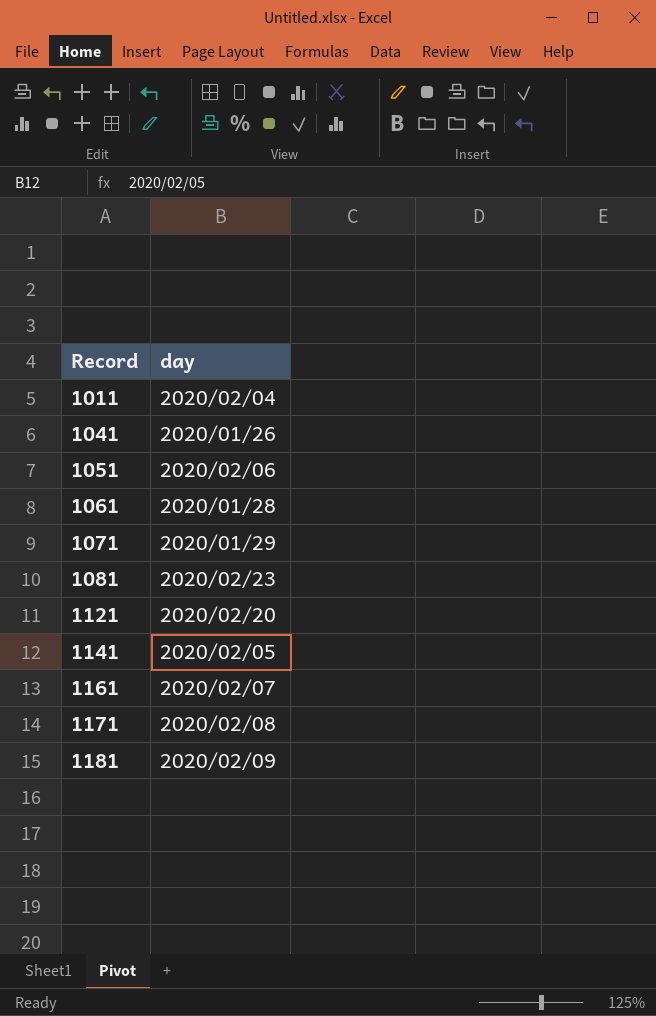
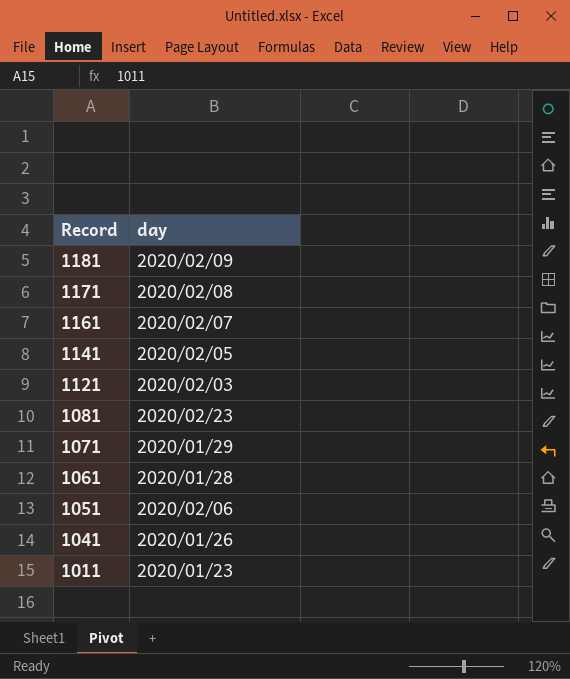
row order: Record ascending -> Record descending
1121 | day: 2020/02/20 -> 2020/02/03
1011 | day: 2020/02/04 -> 2020/01/23

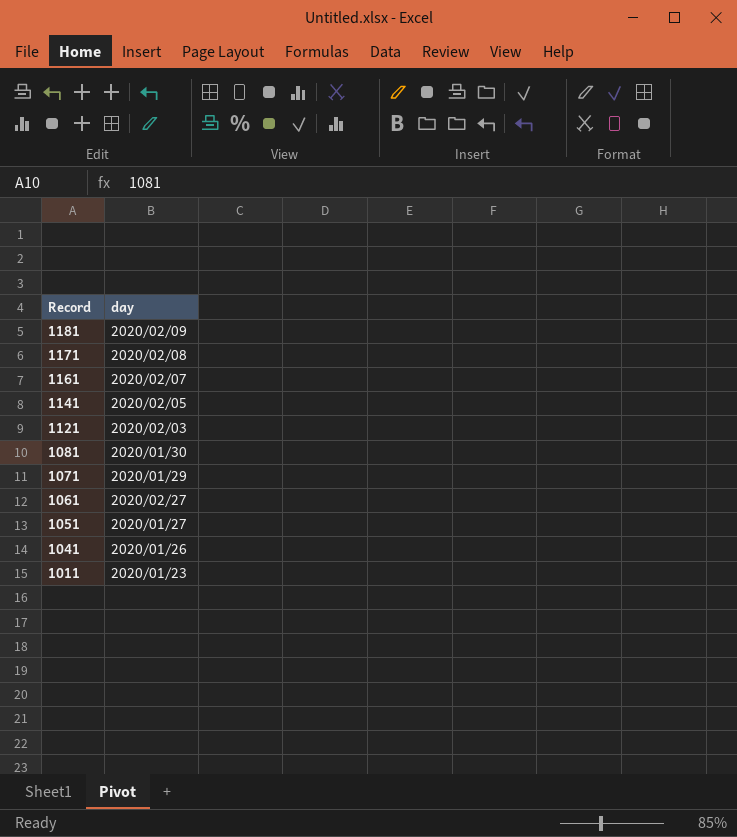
1081 | day: 2020/02/23 -> 2020/01/30
1061 | day: 2020/01/28 -> 2020/02/27
1051 | day: 2020/02/06 -> 2020/01/27

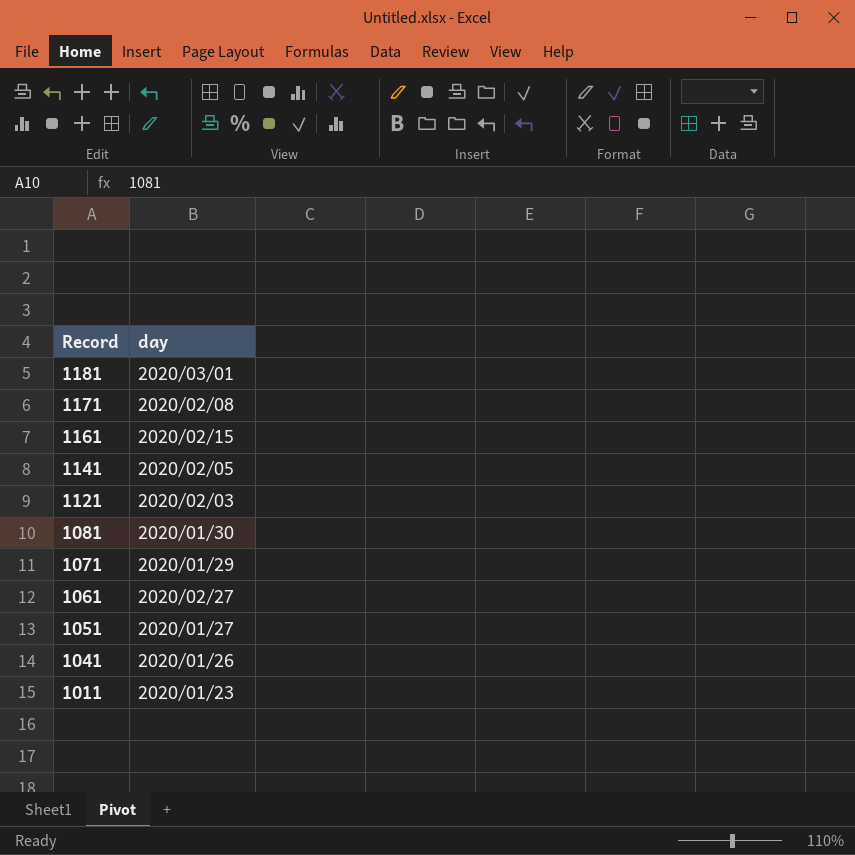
1181 | day: 2020/02/09 -> 2020/03/01
1161 | day: 2020/02/07 -> 2020/02/15

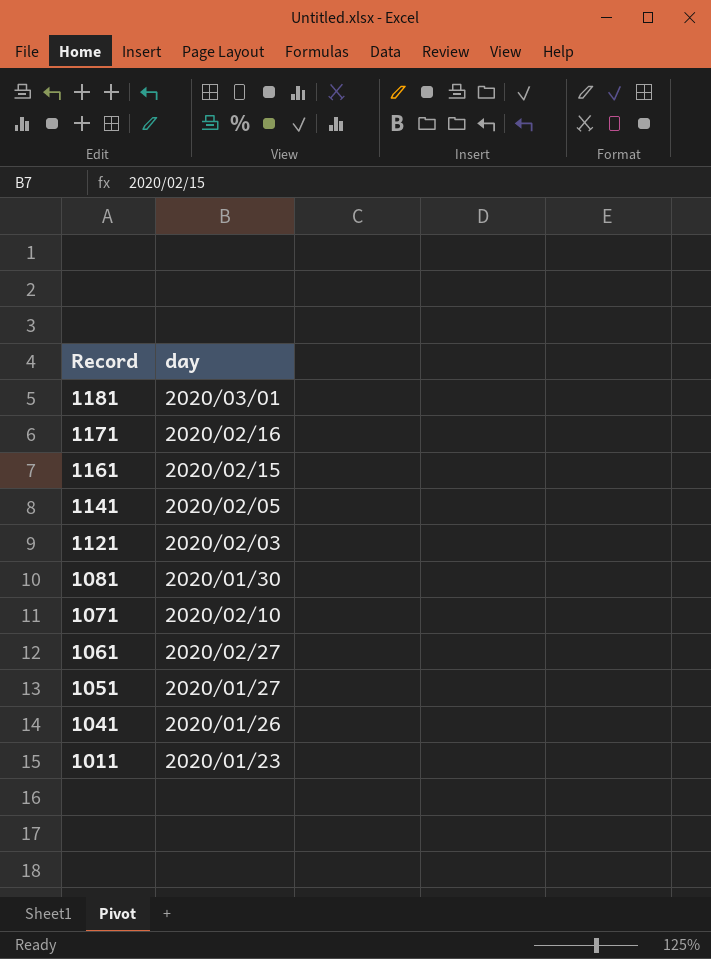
1171 | day: 2020/02/08 -> 2020/02/16
1071 | day: 2020/01/29 -> 2020/02/10

